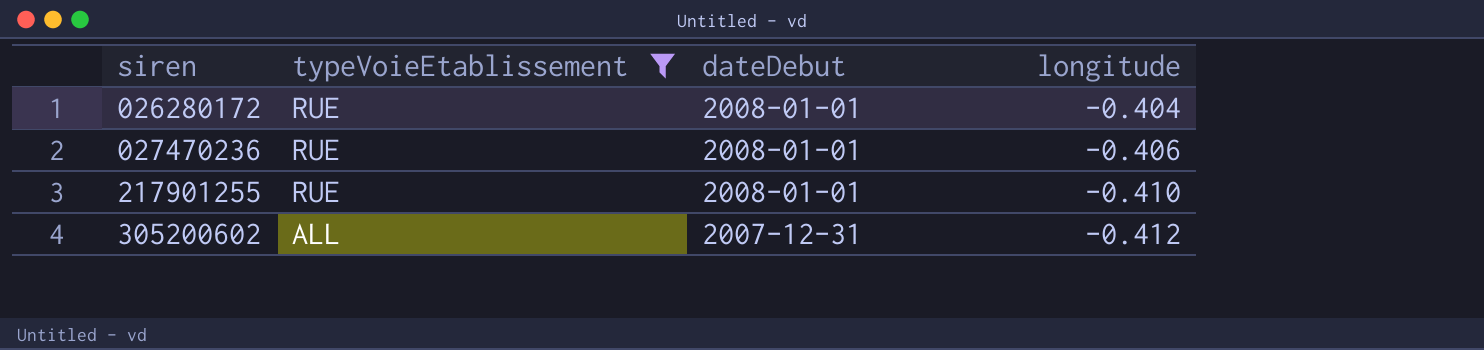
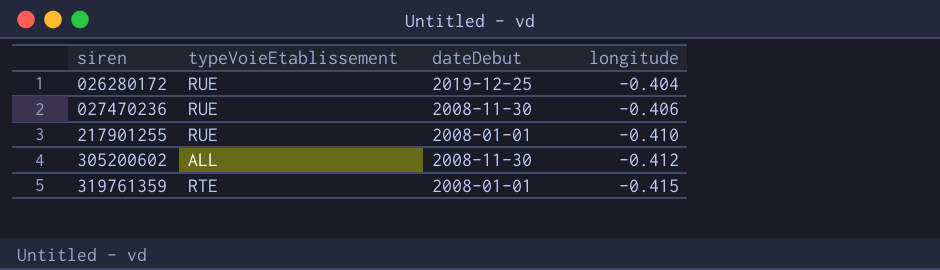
filter: typeVoieEtablissement != RTE -> none
026280172 | dateDebut: 2008-01-01 -> 2019-12-25
027470236 | dateDebut: 2008-01-01 -> 2008-11-30
305200602 | dateDebut: 2007-12-31 -> 2008-11-30

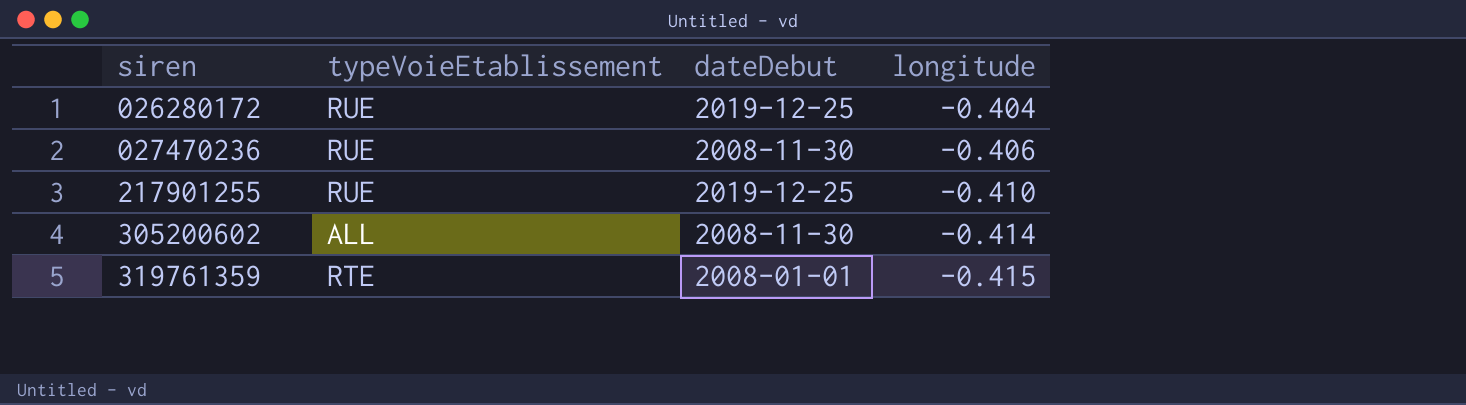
217901255 | dateDebut: 2008-01-01 -> 2019-12-25
305200602 | longitude: -0.412 -> -0.414

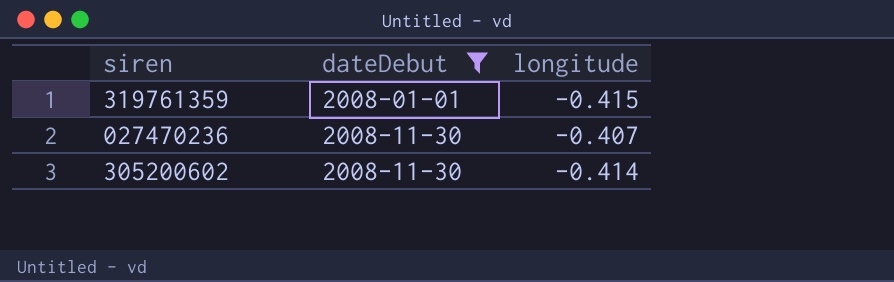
filter: none -> dateDebut != 2019-12-25
row order: siren ascending -> dateDebut ascending
column typeVoieEtablissement | position: 2 -> none
027470236 | longitude: -0.406 -> -0.407

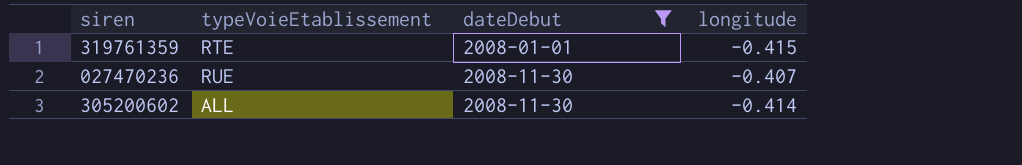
column typeVoieEtablissement | position: none -> 2

